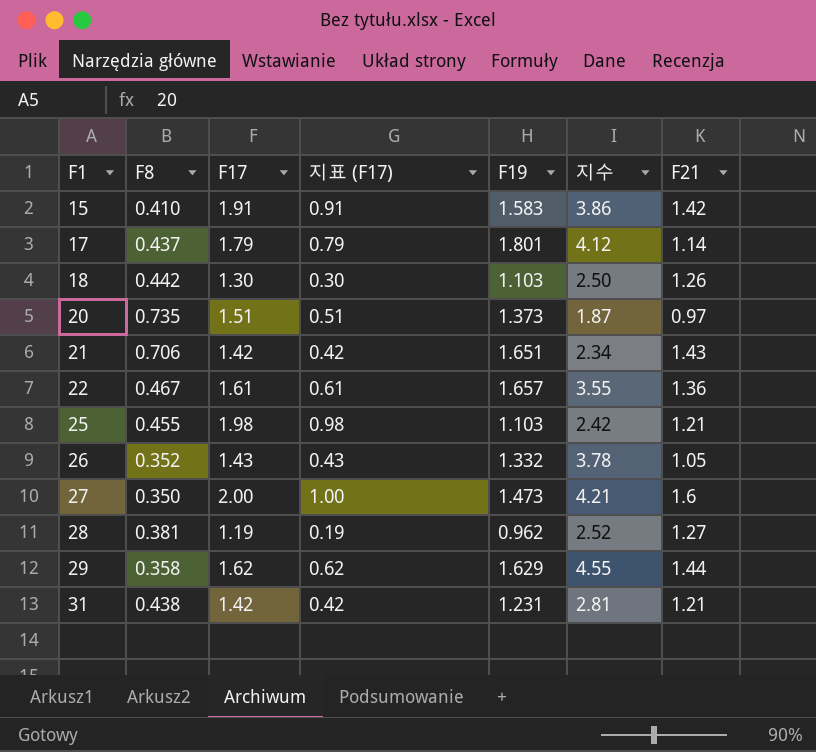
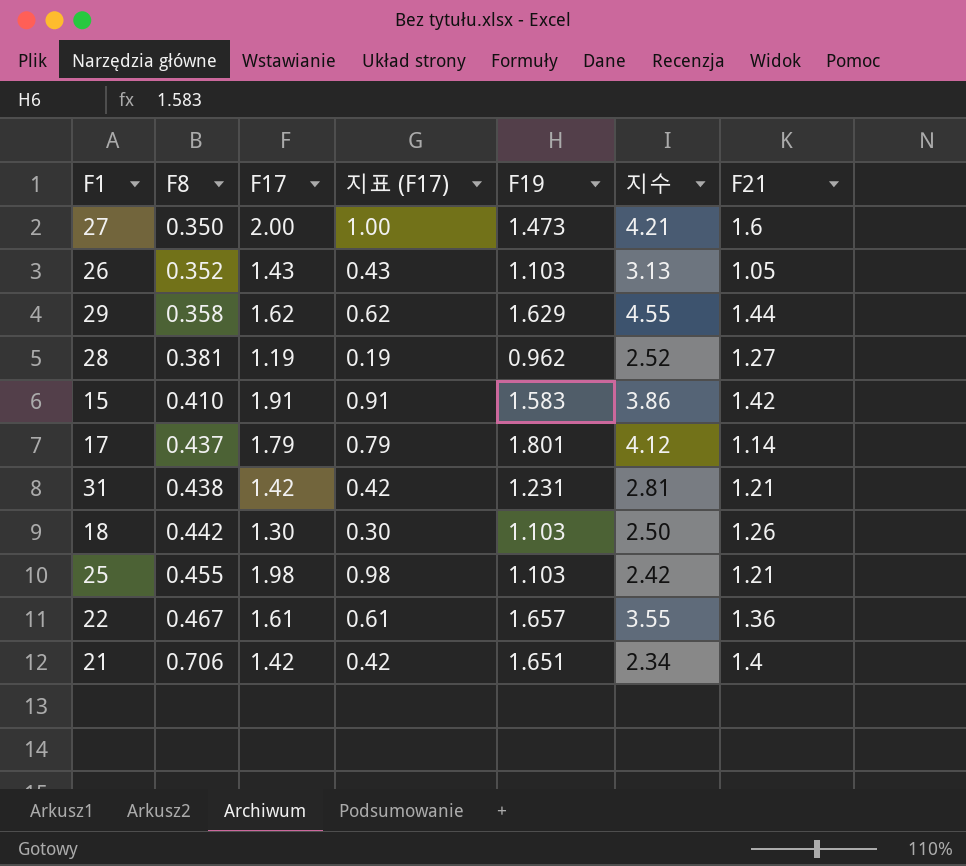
row order: F1 ascending -> F8 ascending
row 20: 0.735 | 1.51 | 0.51 | 1.373 | 1.87 | 0.97 -> none
26 | F19: 1.332 -> 1.103
26 | 지수: 3.78 -> 3.13
21 | F21: 1.43 -> 1.4

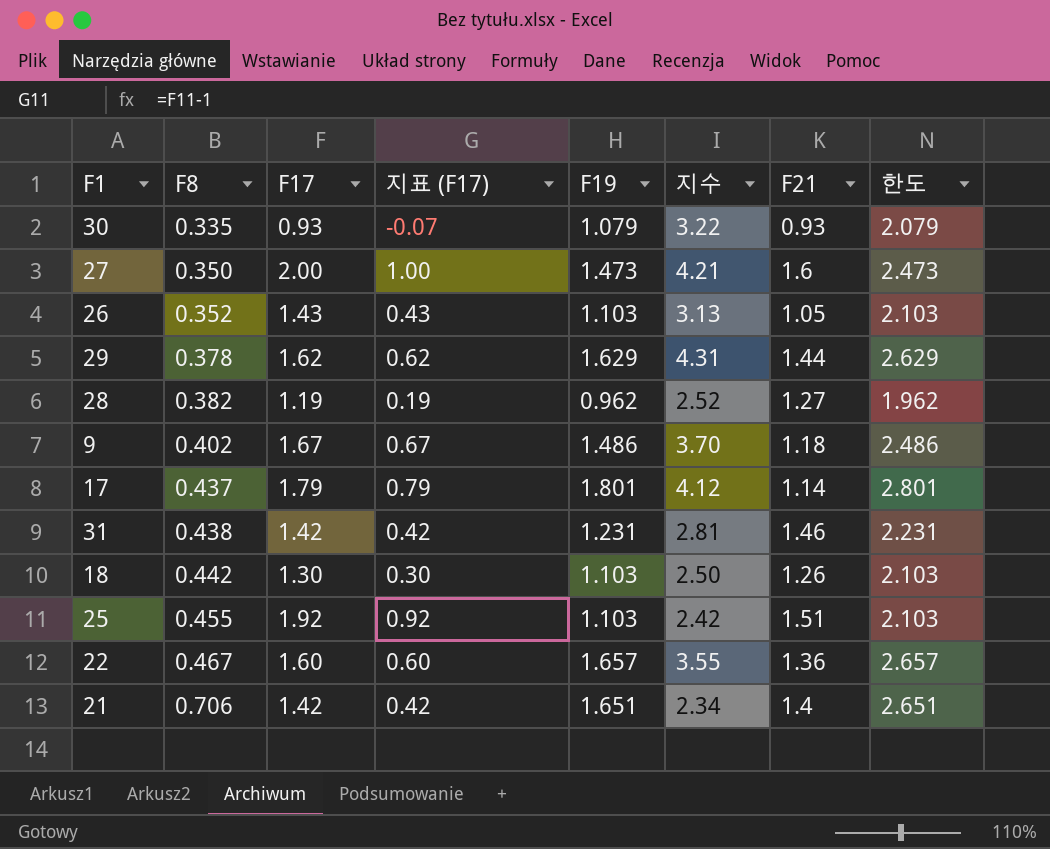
column 한도 | formula: none -> [F19] + 1
row 15: 0.410 | 1.91 | 0.91 | 1.583 | 3.86 | 1.42 -> none
row 30: none -> 0.335 | 0.93 | -0.07 | 1.079 | 3.22 | 0.93 | 2.079
29 | F8: 0.358 -> 0.378
29 | 지수: 4.55 -> 4.31
28 | F8: 0.381 -> 0.382
row 9: none -> 0.402 | 1.67 | 0.67 | 1.486 | 3.70 | 1.18 | 2.486
31 | F21: 1.21 -> 1.46
25 | F17: 1.98 -> 1.92
25 | 지표 (F17): 0.98 -> 0.92
25 | F21: 1.21 -> 1.51
22 | F17: 1.61 -> 1.60
22 | 지표 (F17): 0.61 -> 0.60

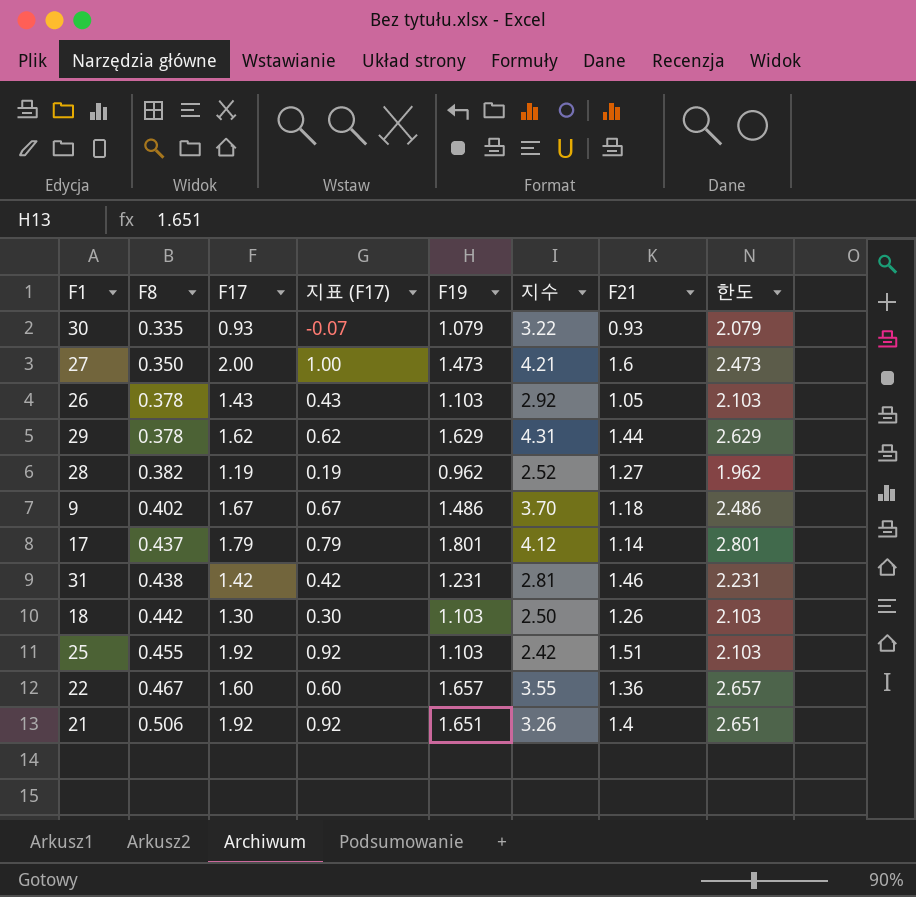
26 | F8: 0.352 -> 0.378
26 | 지수: 3.13 -> 2.92
21 | F8: 0.706 -> 0.506
21 | F17: 1.42 -> 1.92
21 | 지표 (F17): 0.42 -> 0.92
21 | 지수: 2.34 -> 3.26

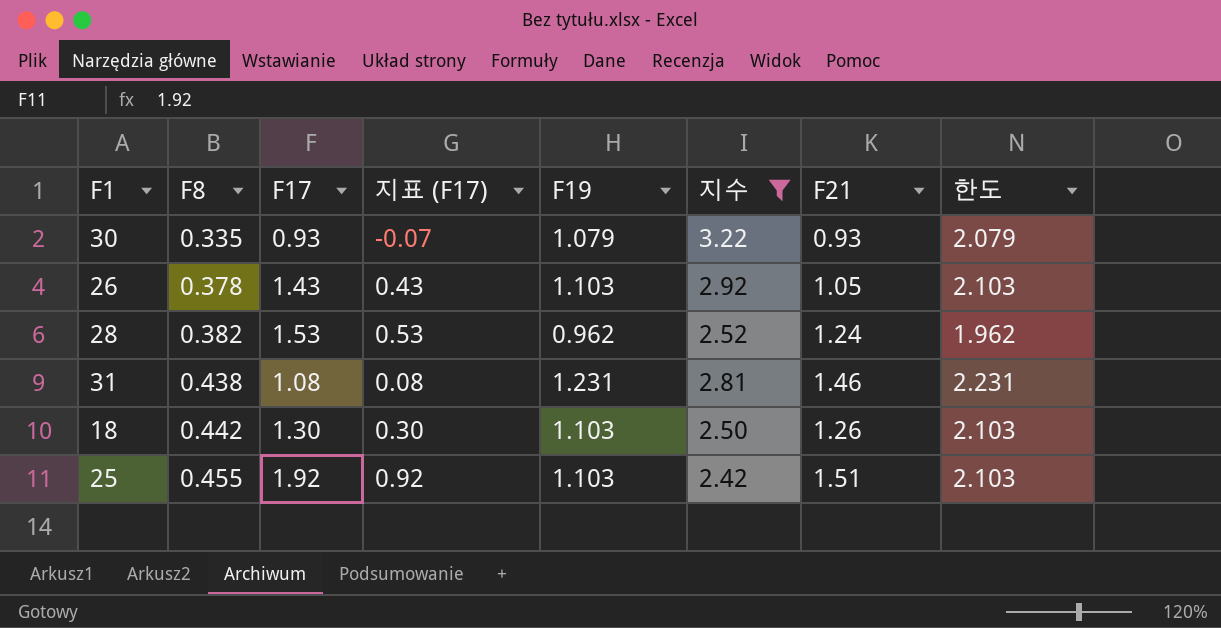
filter: none -> 지수 <= 3.22
28 | F17: 1.19 -> 1.53
28 | 지표 (F17): 0.19 -> 0.53
28 | F21: 1.27 -> 1.24
31 | F17: 1.42 -> 1.08
31 | 지표 (F17): 0.42 -> 0.08

